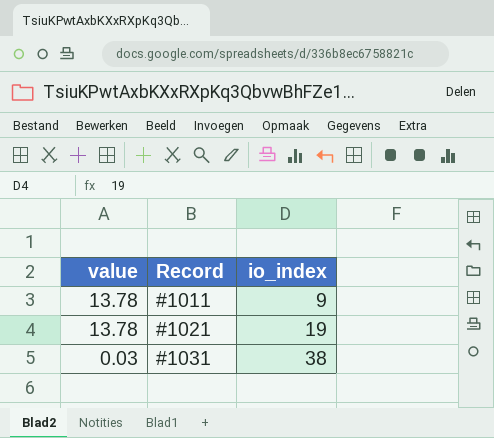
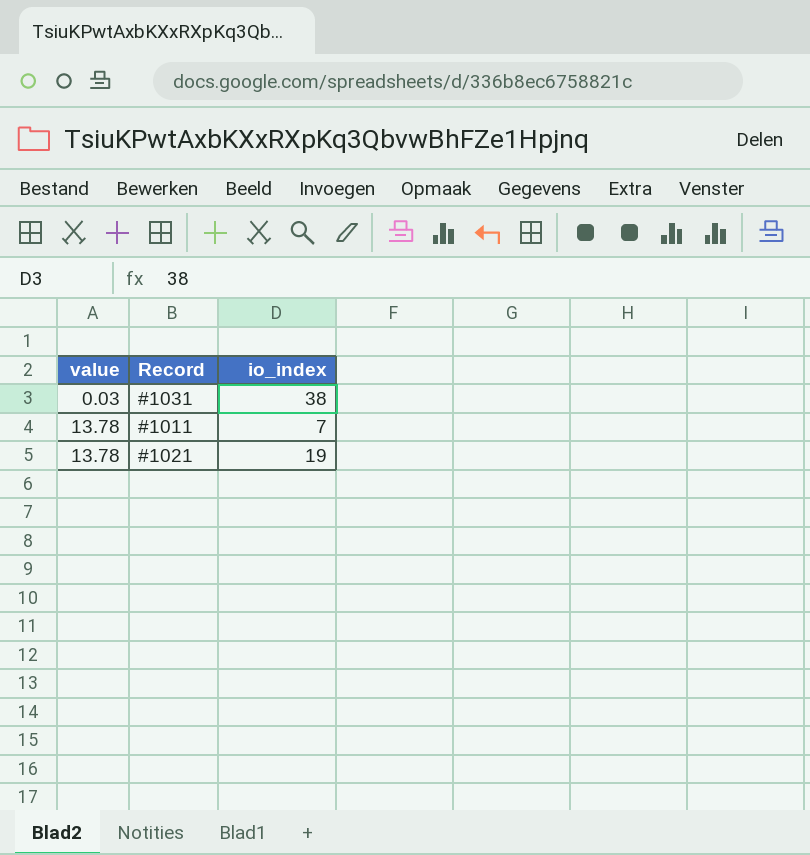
row order: value descending -> value ascending
#1011 | io_index: 9 -> 7

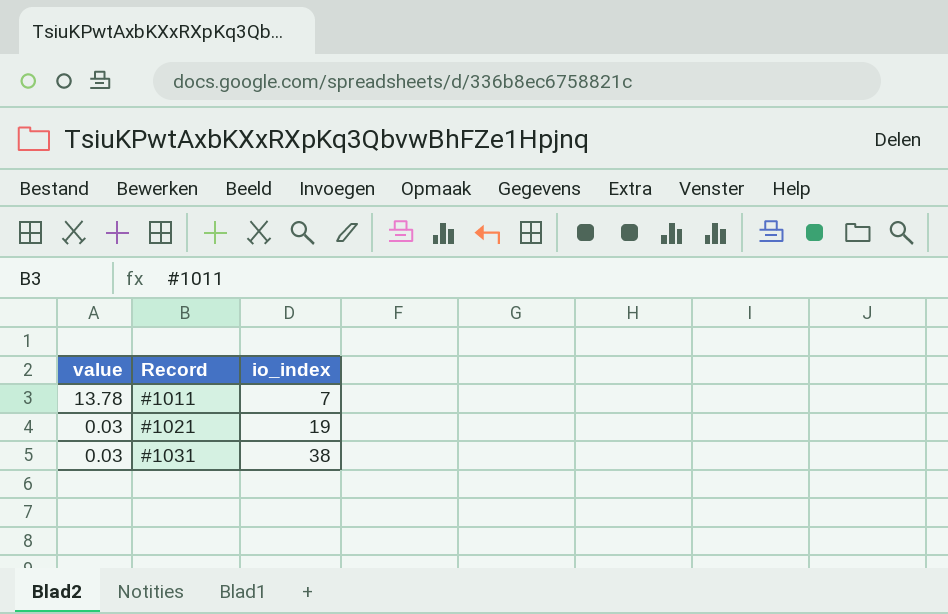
row order: value ascending -> value descending
#1021 | value: 13.78 -> 0.03

